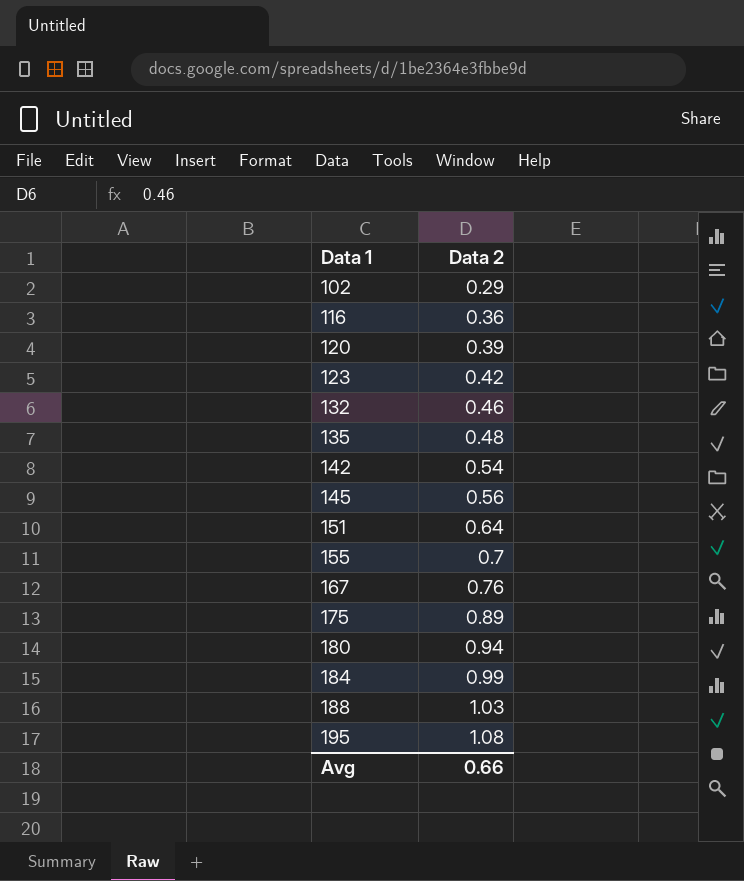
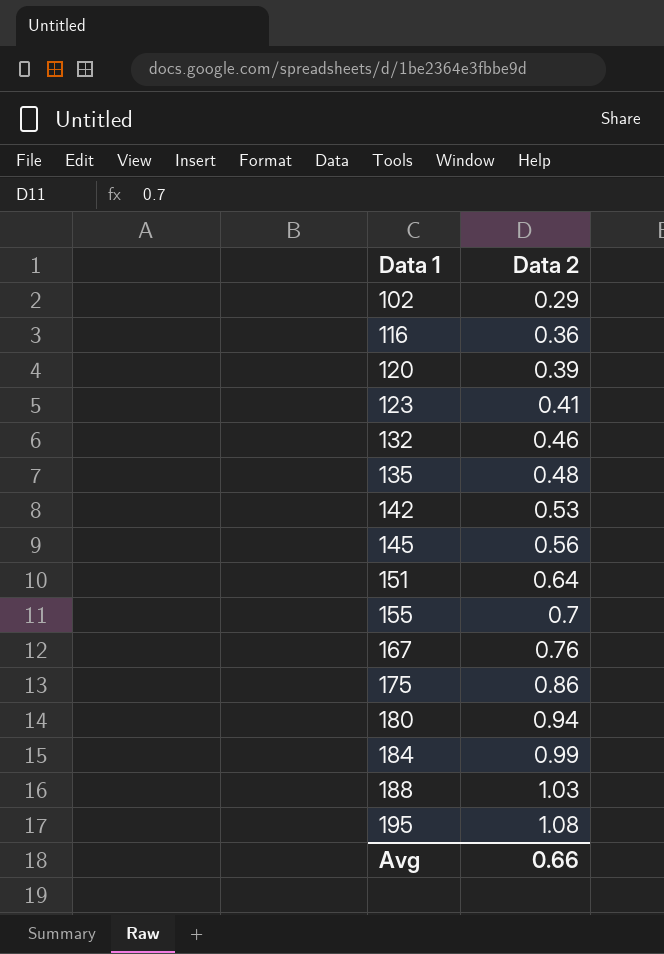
123 | Data 2: 0.42 -> 0.41
142 | Data 2: 0.54 -> 0.53
175 | Data 2: 0.89 -> 0.86

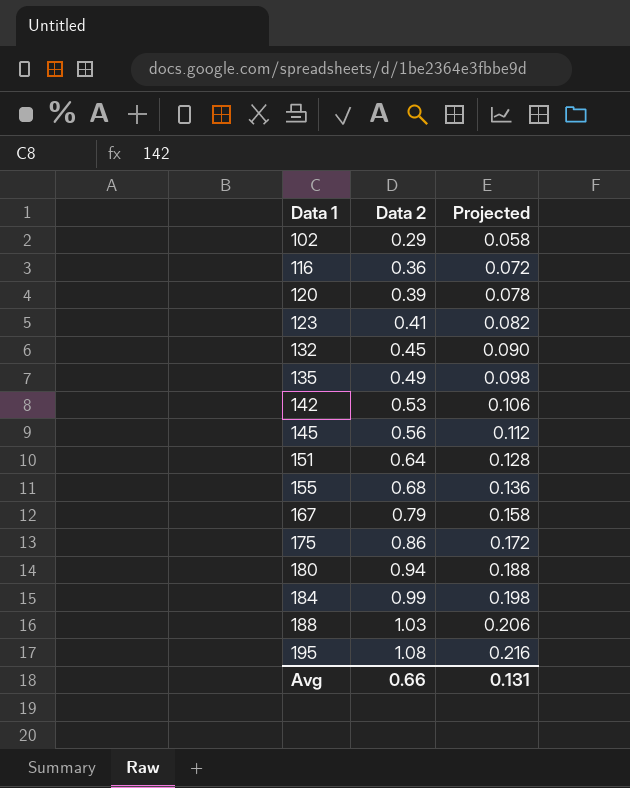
column Projected | formula: none -> [Data 2] * 0.2
132 | Data 2: 0.46 -> 0.45
135 | Data 2: 0.48 -> 0.49
155 | Data 2: 0.7 -> 0.68
167 | Data 2: 0.76 -> 0.79

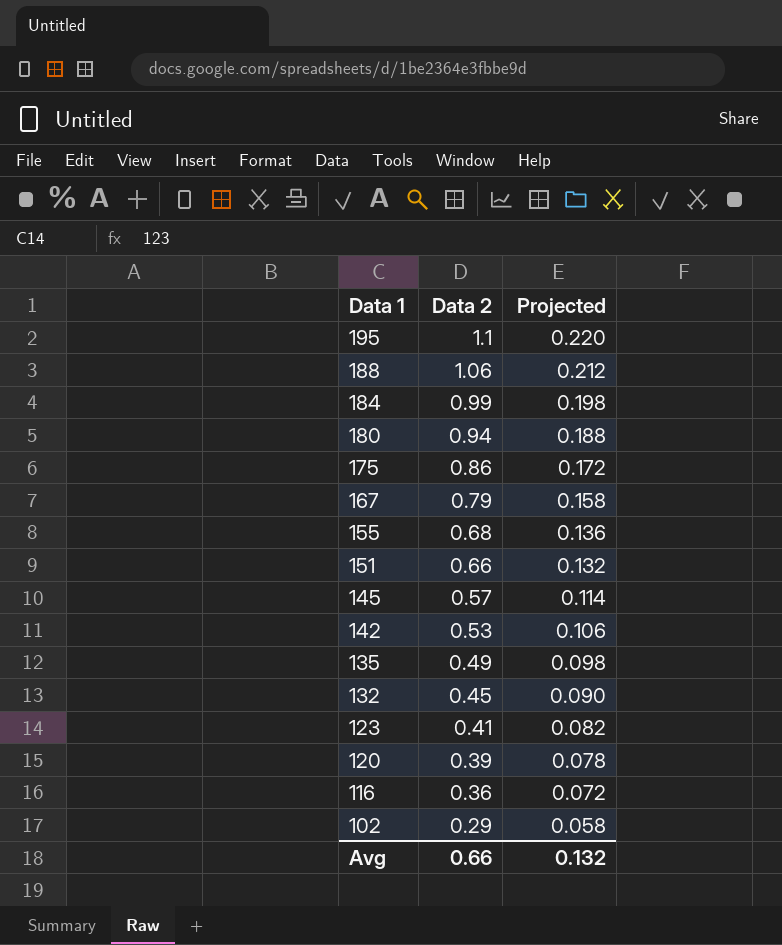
row order: Data 1 ascending -> Data 1 descending
195 | Data 2: 1.08 -> 1.1
195 | Projected: 0.216 -> 0.220
188 | Data 2: 1.03 -> 1.06
188 | Projected: 0.206 -> 0.212
151 | Data 2: 0.64 -> 0.66
151 | Projected: 0.128 -> 0.132
145 | Data 2: 0.56 -> 0.57
145 | Projected: 0.112 -> 0.114
Avg | Projected: 0.131 -> 0.132

